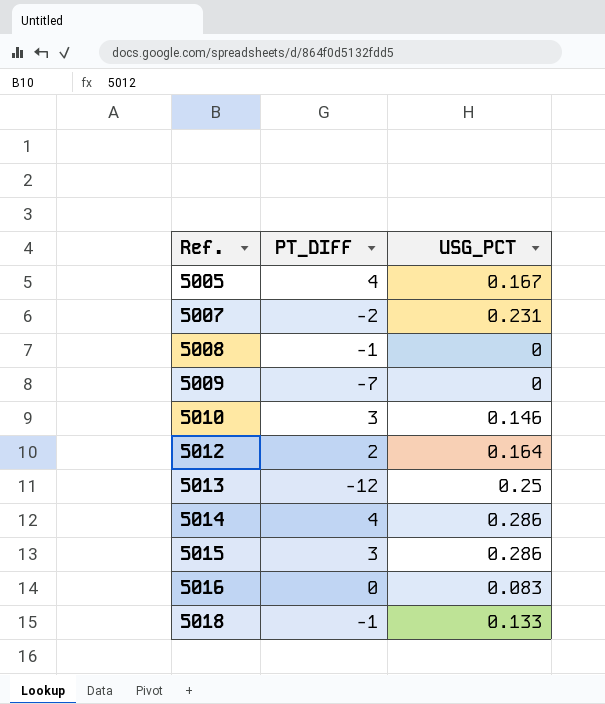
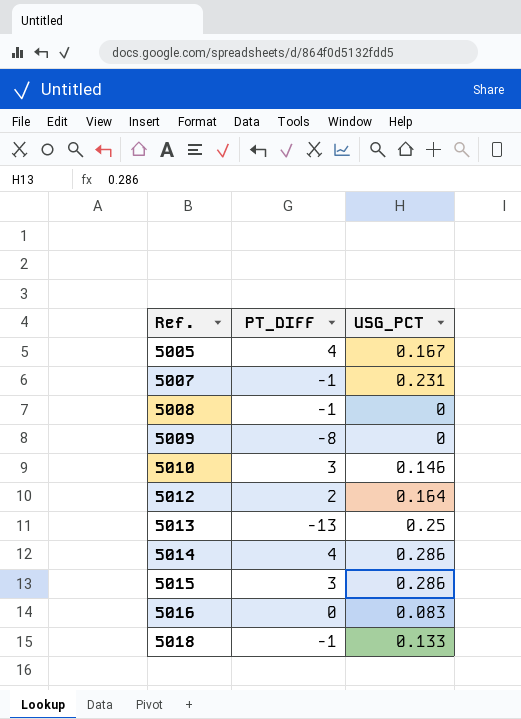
5007 | PT_DIFF: -2 -> -1
5009 | PT_DIFF: -7 -> -8
5013 | PT_DIFF: -12 -> -13

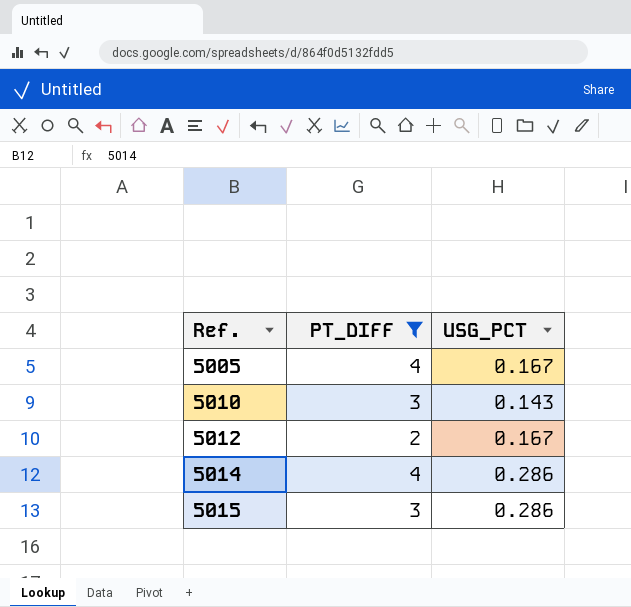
filter: none -> PT_DIFF >= 2
5010 | USG_PCT: 0.146 -> 0.143
5012 | USG_PCT: 0.164 -> 0.167

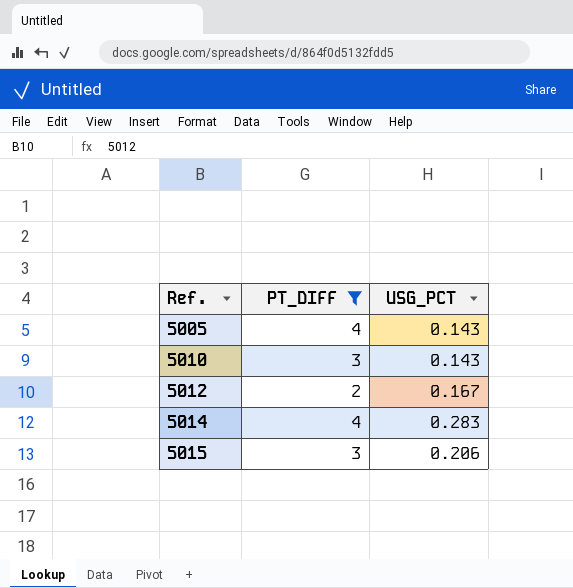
5005 | USG_PCT: 0.167 -> 0.143
5014 | USG_PCT: 0.286 -> 0.283
5015 | USG_PCT: 0.286 -> 0.206

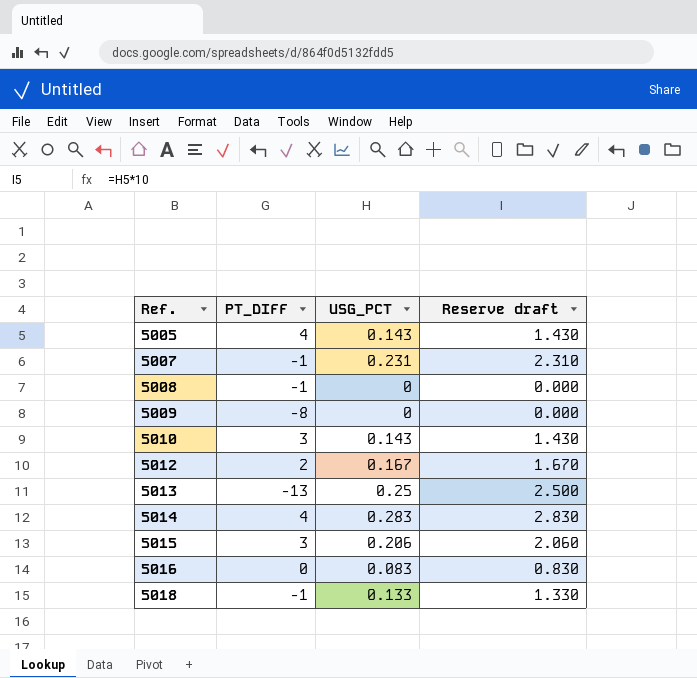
filter: PT_DIFF >= 2 -> none
column Reserve draft | formula: none -> [USG_PCT] * 10

